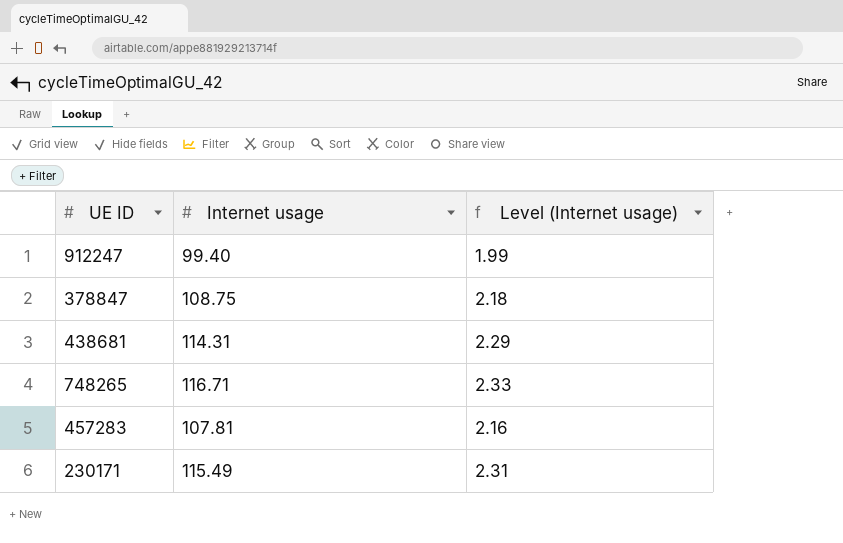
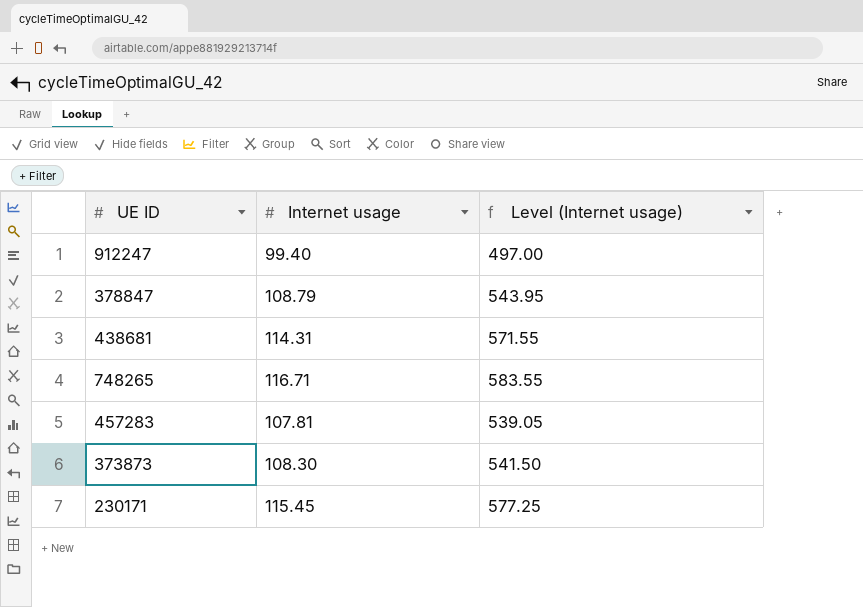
column Level (Internet usage) | formula: [Internet usage] * 0.02 -> [Internet usage] * 5
378847 | Internet usage: 108.75 -> 108.79
row 373873: none -> 108.30 | 541.50
230171 | Internet usage: 115.49 -> 115.45

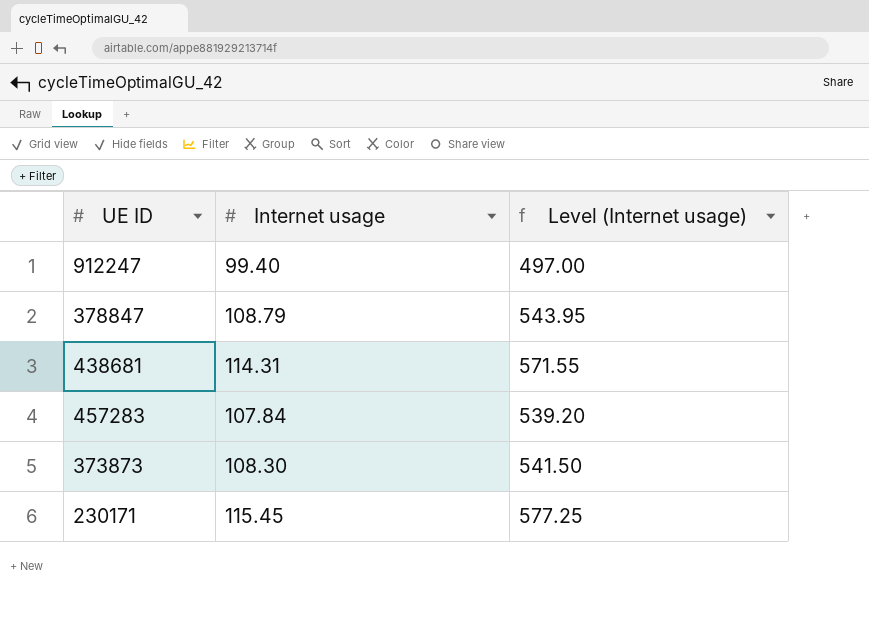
row 748265: 116.71 | 583.55 -> none
457283 | Internet usage: 107.81 -> 107.84
457283 | Level (Internet usage): 539.05 -> 539.20

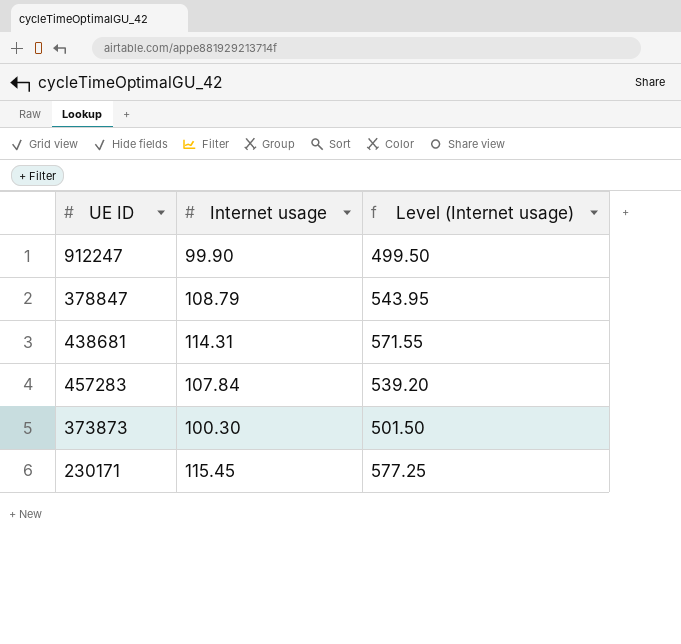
912247 | Internet usage: 99.40 -> 99.90
912247 | Level (Internet usage): 497.00 -> 499.50
373873 | Internet usage: 108.30 -> 100.30
373873 | Level (Internet usage): 541.50 -> 501.50

